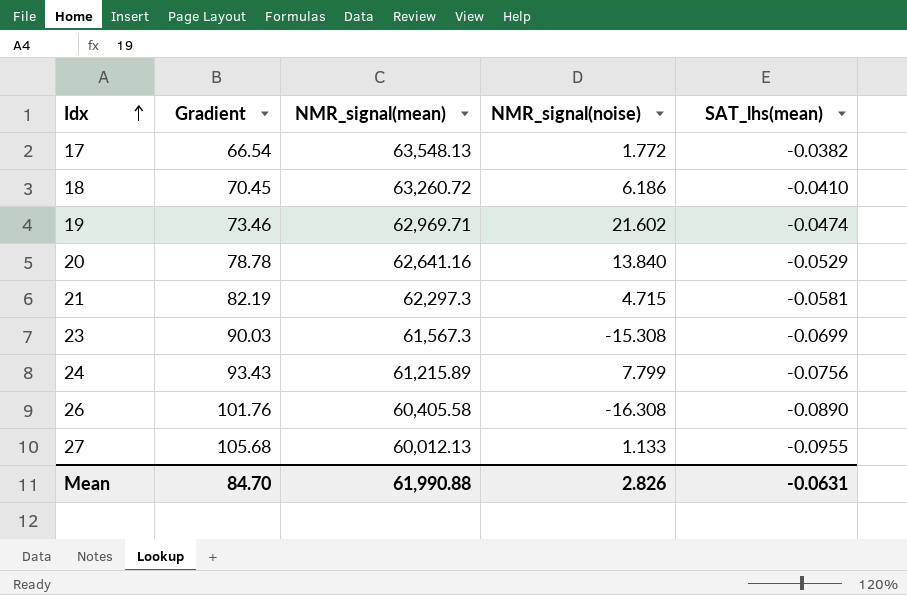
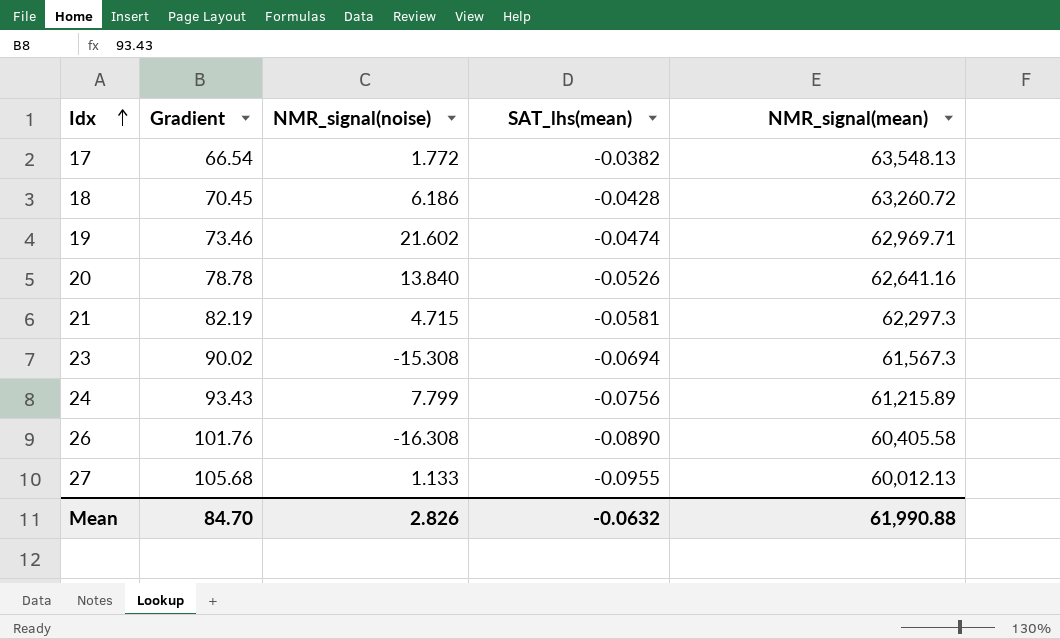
column NMR_signal(mean) | position: 3 -> 5
18 | SAT_lhs(mean): -0.0410 -> -0.0428
20 | SAT_lhs(mean): -0.0529 -> -0.0526
23 | Gradient: 90.03 -> 90.02
23 | SAT_lhs(mean): -0.0699 -> -0.0694
Mean | SAT_lhs(mean): -0.0631 -> -0.0632

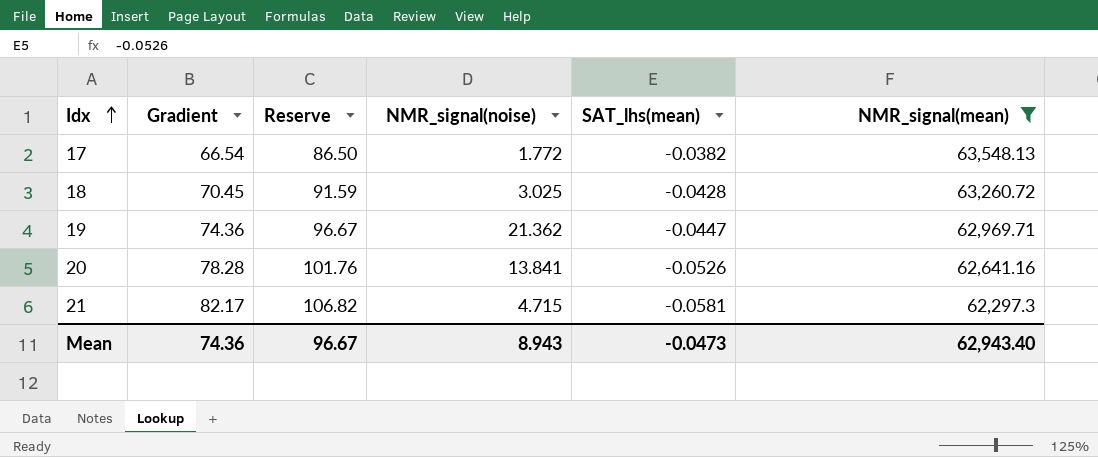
filter: none -> NMR_signal(mean) >= 62,297.3
column Reserve | formula: none -> [Gradient] * 1.3
18 | NMR_signal(noise): 6.186 -> 3.025
19 | Gradient: 73.46 -> 74.36
19 | NMR_signal(noise): 21.602 -> 21.362
19 | SAT_lhs(mean): -0.0474 -> -0.0447
20 | Gradient: 78.78 -> 78.28
20 | NMR_signal(noise): 13.840 -> 13.841
21 | Gradient: 82.19 -> 82.17
Mean | Gradient: 84.70 -> 74.36
Mean | NMR_signal(noise): 2.826 -> 8.943
Mean | SAT_lhs(mean): -0.0632 -> -0.0473
Mean | NMR_signal(mean): 61,990.88 -> 62,943.40

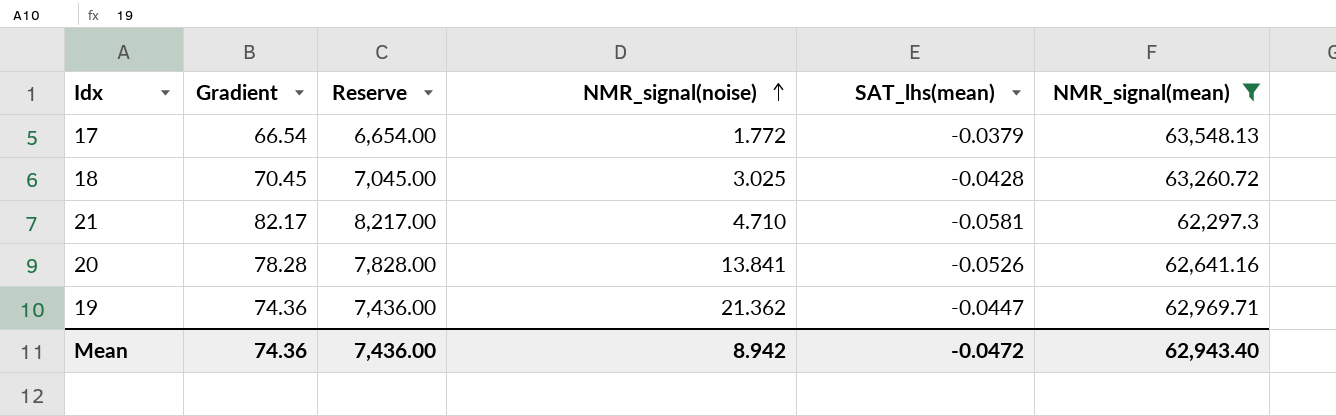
row order: Idx ascending -> NMR_signal(noise) ascending
column Reserve | formula: [Gradient] * 1.3 -> [Gradient] * 100
17 | SAT_lhs(mean): -0.0382 -> -0.0379
21 | NMR_signal(noise): 4.715 -> 4.710
Mean | Reserve: 96.67 -> 7,436.00
Mean | NMR_signal(noise): 8.943 -> 8.942
Mean | SAT_lhs(mean): -0.0473 -> -0.0472

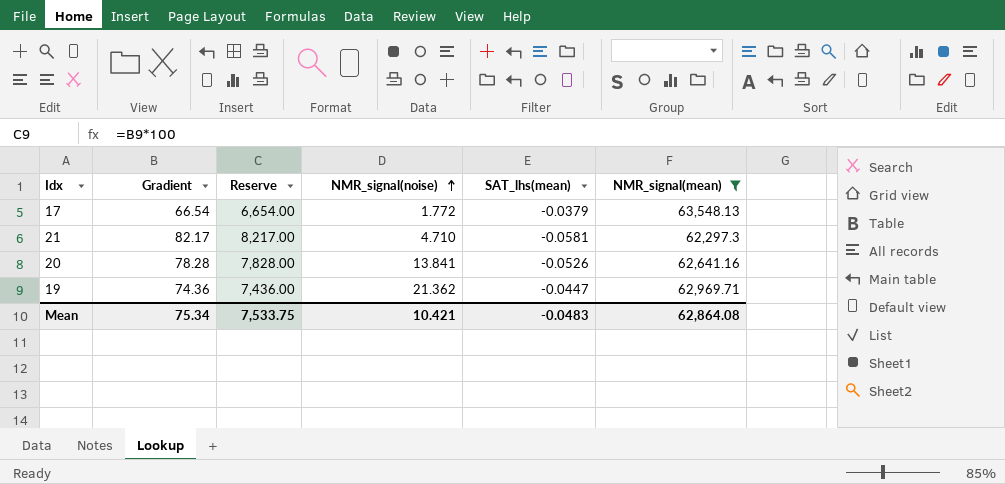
row 18: 70.45 | 7,045.00 | 3.025 | -0.0428 | 63,260.72 -> none
Mean | Gradient: 74.36 -> 75.34
Mean | Reserve: 7,436.00 -> 7,533.75
Mean | NMR_signal(noise): 8.942 -> 10.421
Mean | SAT_lhs(mean): -0.0472 -> -0.0483
Mean | NMR_signal(mean): 62,943.40 -> 62,864.08

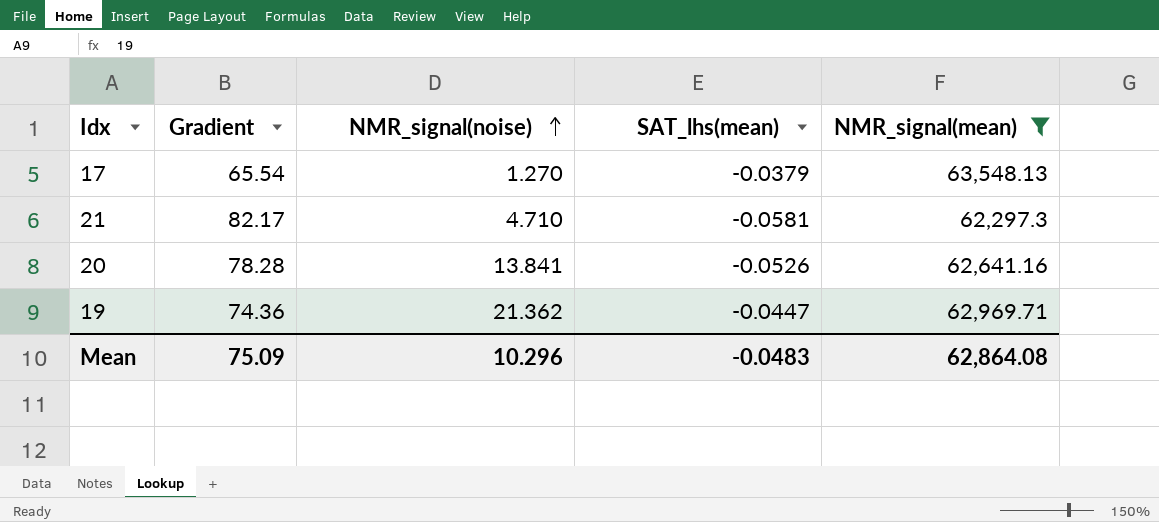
column Reserve | formula: [Gradient] * 100 -> none
17 | Gradient: 66.54 -> 65.54
17 | NMR_signal(noise): 1.772 -> 1.270
Mean | Gradient: 75.34 -> 75.09
Mean | NMR_signal(noise): 10.421 -> 10.296

